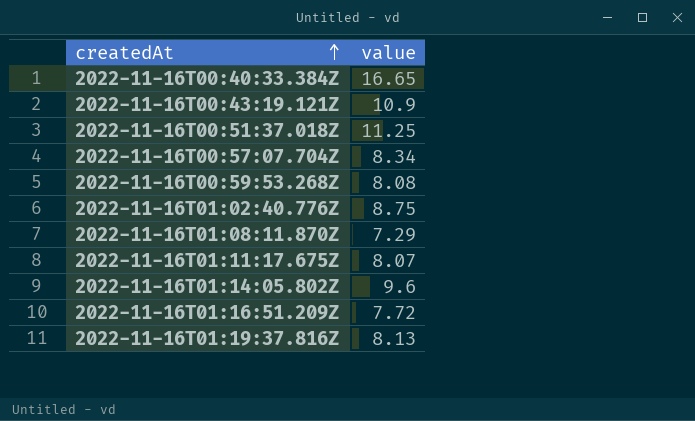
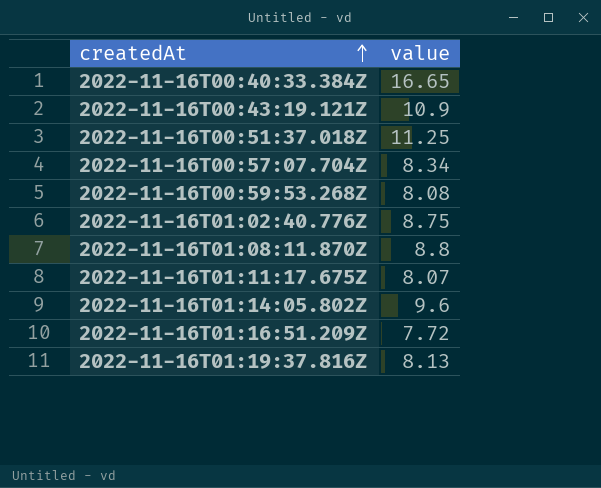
2022-11-16T01:08:11.870Z | value: 7.29 -> 8.8

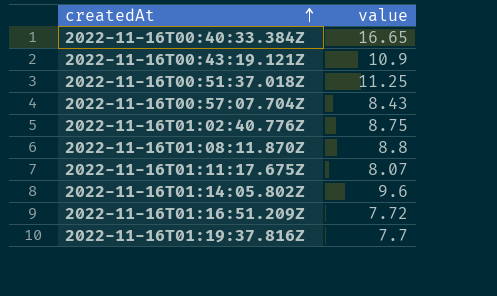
row 2022-11-16T00:59:53.268Z: 8.08 -> none
2022-11-16T00:57:07.704Z | value: 8.34 -> 8.43
2022-11-16T01:19:37.816Z | value: 8.13 -> 7.7

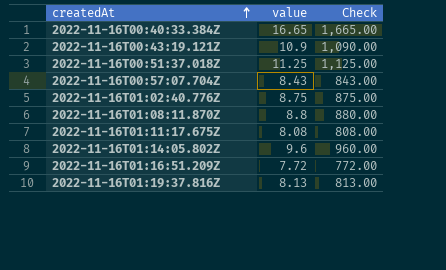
column Check | formula: none -> [value] * 100
2022-11-16T01:11:17.675Z | value: 8.07 -> 8.08
2022-11-16T01:19:37.816Z | value: 7.7 -> 8.13

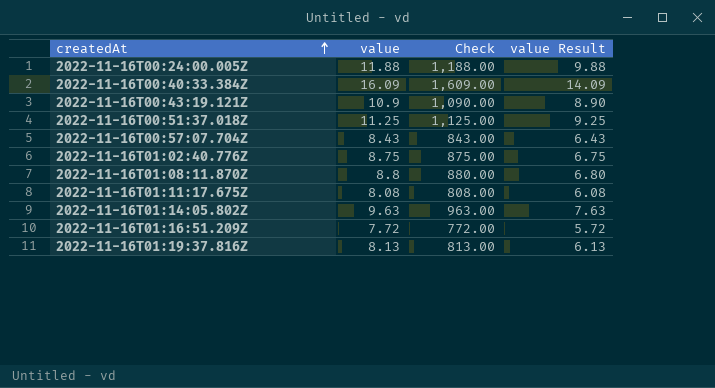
column value Result | formula: none -> [value] - 2
row 2022-11-16T00:24:00.005Z: none -> 11.88 | 1,188.00 | 9.88
2022-11-16T00:40:33.384Z | value: 16.65 -> 16.09
2022-11-16T00:40:33.384Z | Check: 1,665.00 -> 1,609.00
2022-11-16T01:14:05.802Z | value: 9.6 -> 9.63
2022-11-16T01:14:05.802Z | Check: 960.00 -> 963.00

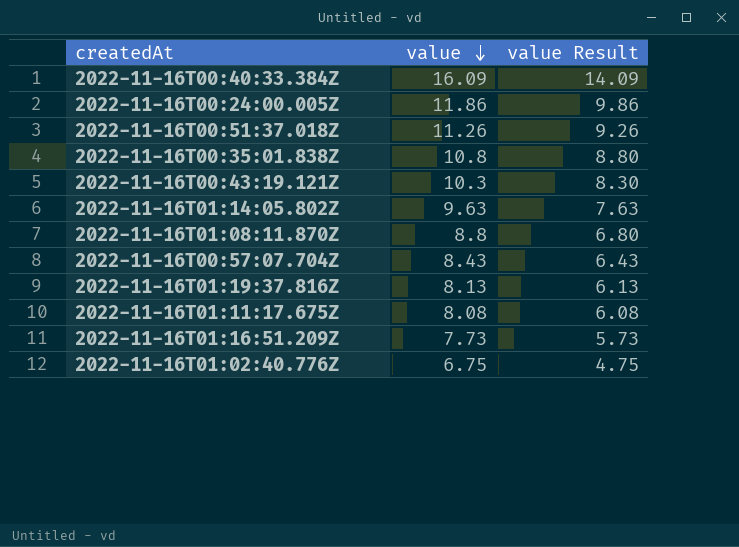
row order: createdAt ascending -> value descending
column Check | formula: [value] * 100 -> none
2022-11-16T00:24:00.005Z | value: 11.88 -> 11.86
2022-11-16T00:24:00.005Z | value Result: 9.88 -> 9.86
2022-11-16T00:51:37.018Z | value: 11.25 -> 11.26
2022-11-16T00:51:37.018Z | value Result: 9.25 -> 9.26
row 2022-11-16T00:35:01.838Z: none -> 10.8 | 8.80
2022-11-16T00:43:19.121Z | value: 10.9 -> 10.3
2022-11-16T00:43:19.121Z | value Result: 8.90 -> 8.30
2022-11-16T01:16:51.209Z | value: 7.72 -> 7.73
2022-11-16T01:16:51.209Z | value Result: 5.72 -> 5.73
2022-11-16T01:02:40.776Z | value: 8.75 -> 6.75
2022-11-16T01:02:40.776Z | value Result: 6.75 -> 4.75

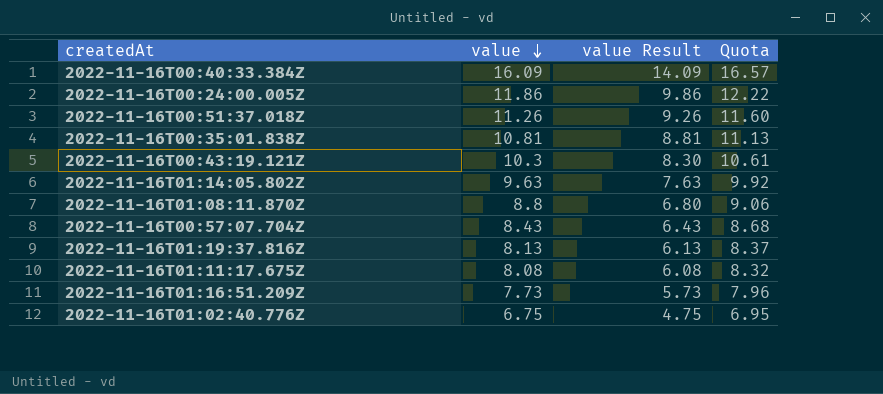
column Quota | formula: none -> [value] * 1.03
2022-11-16T00:35:01.838Z | value: 10.8 -> 10.81
2022-11-16T00:35:01.838Z | value Result: 8.80 -> 8.81

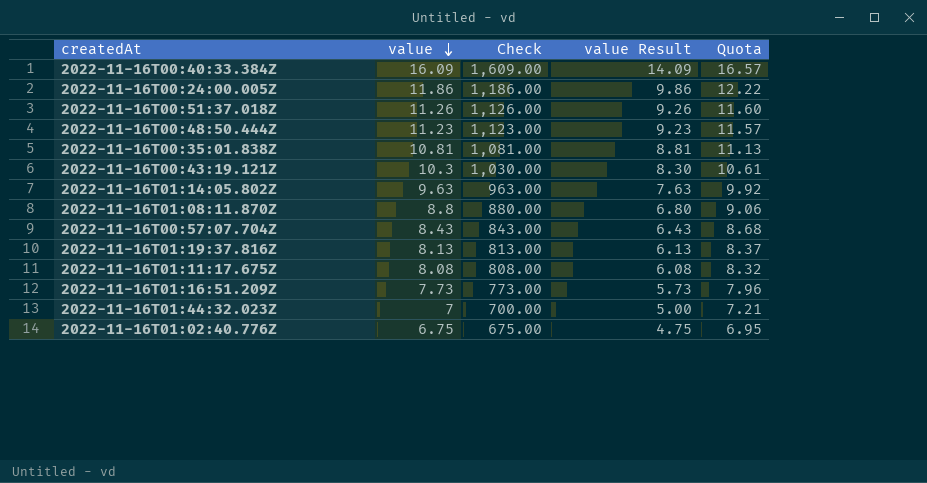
column Check | formula: none -> [value] * 100
row 2022-11-16T00:48:50.444Z: none -> 11.23 | 1,123.00 | 9.23 | 11.57
row 2022-11-16T01:44:32.023Z: none -> 7 | 700.00 | 5.00 | 7.21

